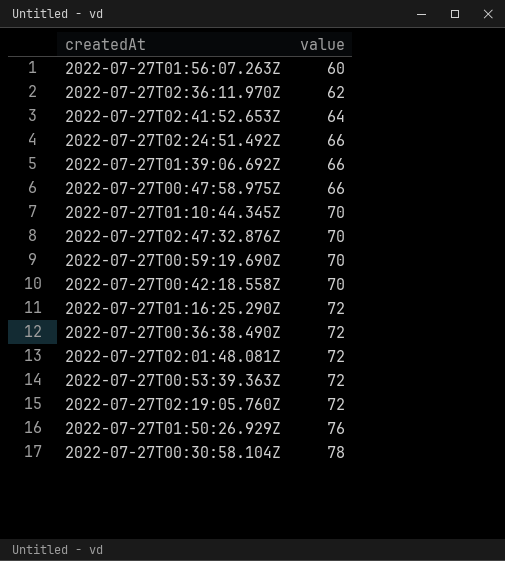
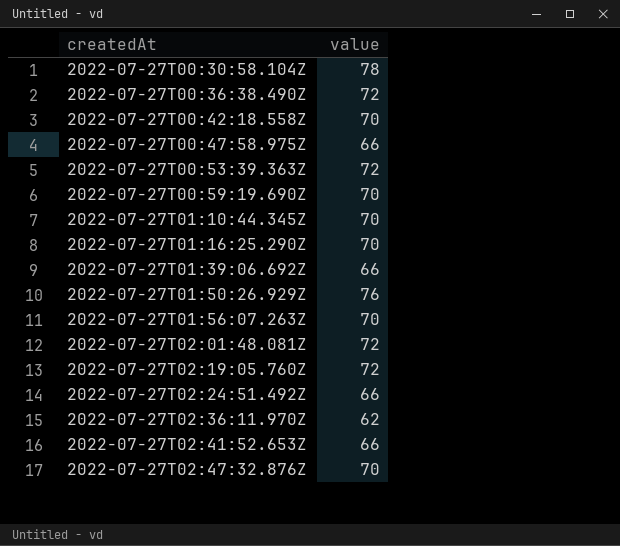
row order: value ascending -> createdAt ascending
2022-07-27T01:16:25.290Z | value: 72 -> 70
2022-07-27T01:56:07.263Z | value: 60 -> 70
2022-07-27T02:41:52.653Z | value: 64 -> 66

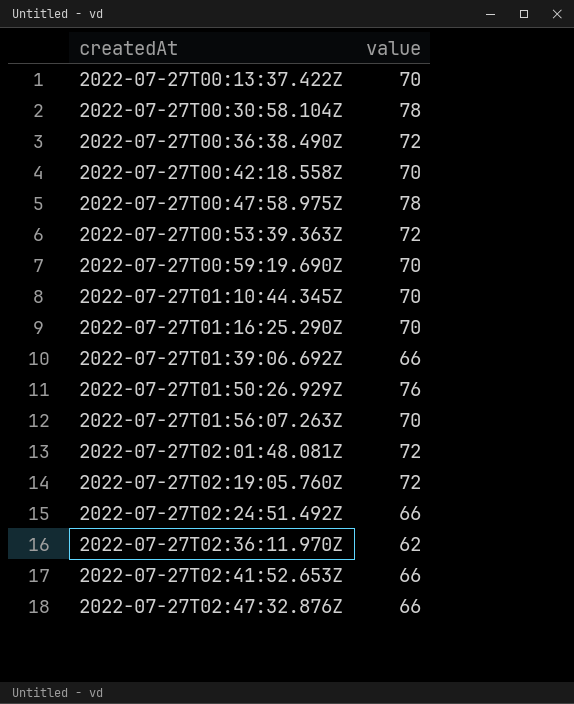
row 2022-07-27T00:13:37.422Z: none -> 70
2022-07-27T00:47:58.975Z | value: 66 -> 78
2022-07-27T02:47:32.876Z | value: 70 -> 66

